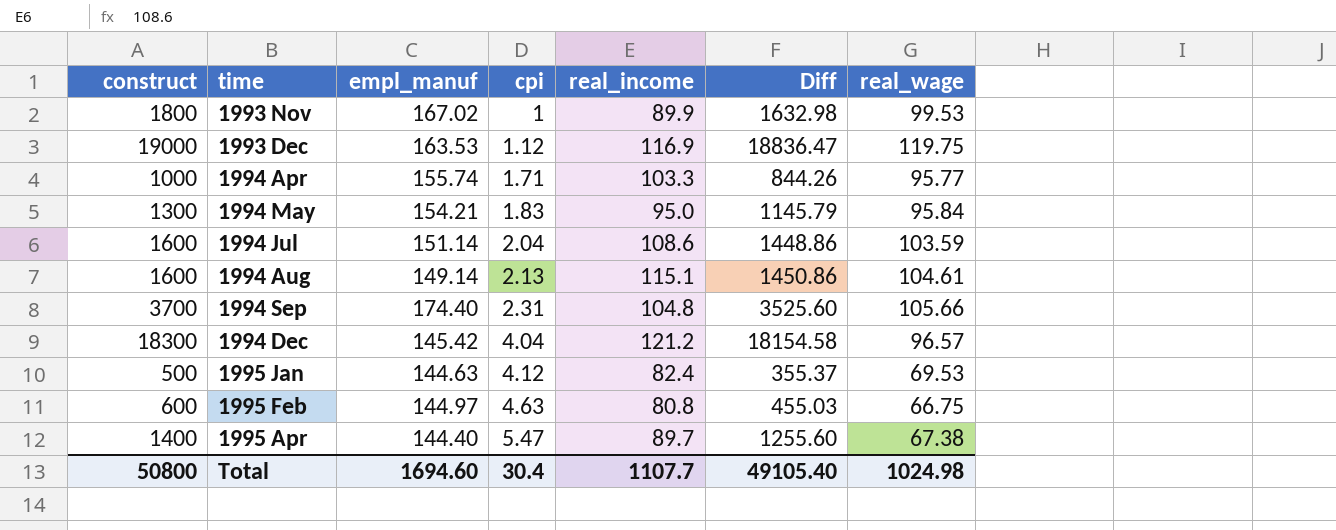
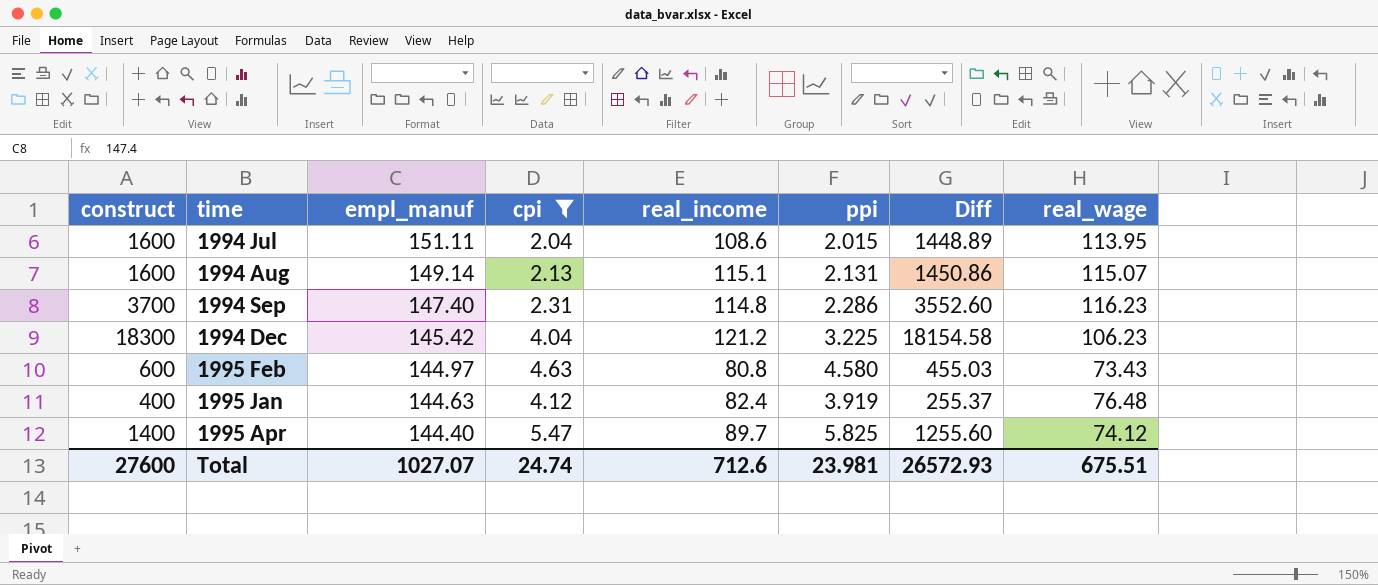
filter: none -> cpi >= 2.04
row order: time ascending -> empl_manuf descending
column ppi | position: none -> 6
1994 Jul | empl_manuf: 151.14 -> 151.11
1994 Jul | Diff: 1448.86 -> 1448.89
1994 Jul | real_wage: 103.59 -> 113.95
1994 Aug | real_wage: 104.61 -> 115.07
1994 Sep | empl_manuf: 174.40 -> 147.40
1994 Sep | real_income: 104.8 -> 114.8
1994 Sep | Diff: 3525.60 -> 3552.60
1994 Sep | real_wage: 105.66 -> 116.23
1994 Dec | real_wage: 96.57 -> 106.23
1995 Feb | real_wage: 66.75 -> 73.43
1995 Jan | construct: 500 -> 400
1995 Jan | Diff: 355.37 -> 255.37
1995 Jan | real_wage: 69.53 -> 76.48
1995 Apr | real_wage: 67.38 -> 74.12
Total | construct: 50800 -> 27600
Total | empl_manuf: 1694.60 -> 1027.07
Total | cpi: 30.4 -> 24.74
Total | real_income: 1107.7 -> 712.6
Total | Diff: 49105.40 -> 26572.93
Total | real_wage: 1024.98 -> 675.51

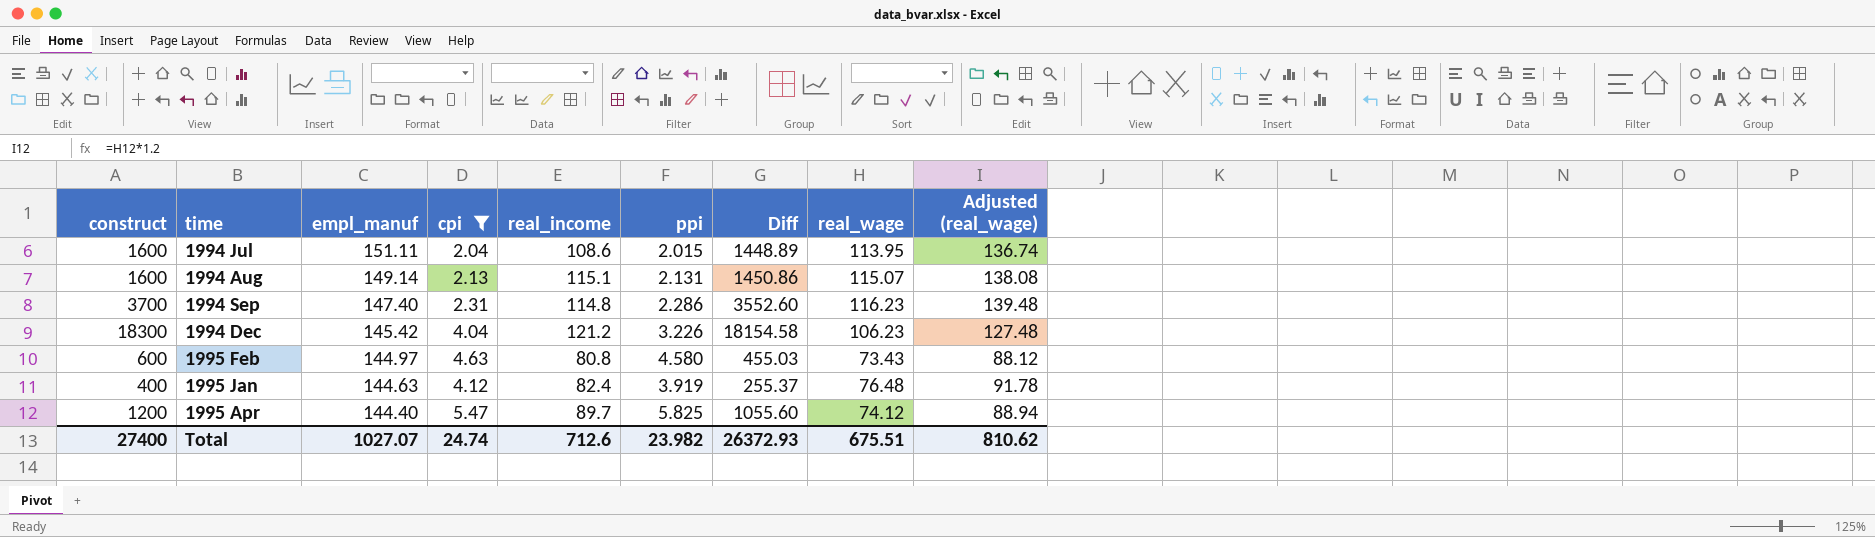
column Adjusted (real_wage) | formula: none -> [real_wage] * 1.2
1994 Dec | ppi: 3.225 -> 3.226
1995 Apr | construct: 1400 -> 1200
1995 Apr | Diff: 1255.60 -> 1055.60
Total | construct: 27600 -> 27400
Total | ppi: 23.981 -> 23.982
Total | Diff: 26572.93 -> 26372.93

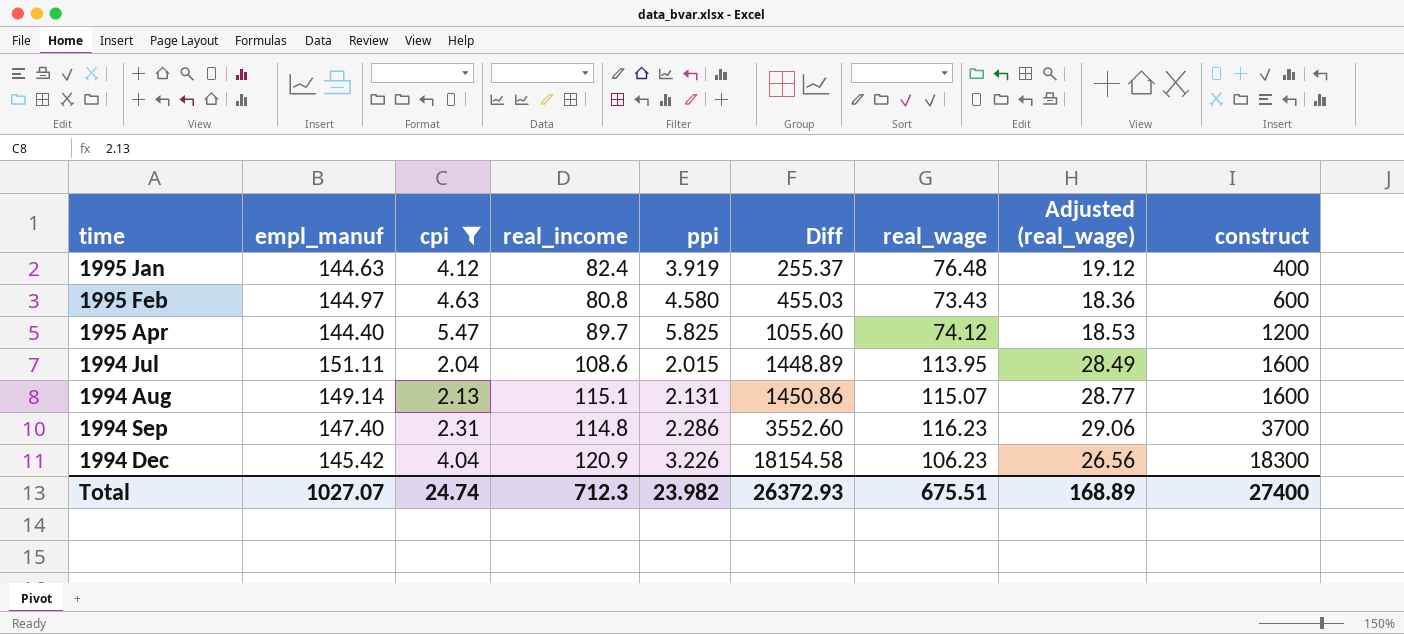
row order: empl_manuf descending -> Diff ascending
column Adjusted (real_wage) | formula: [real_wage] * 1.2 -> [real_wage] * 0.25
column construct | position: 1 -> 9
1994 Dec | real_income: 121.2 -> 120.9
Total | real_income: 712.6 -> 712.3
Total | Adjusted (real_wage): 810.62 -> 168.89

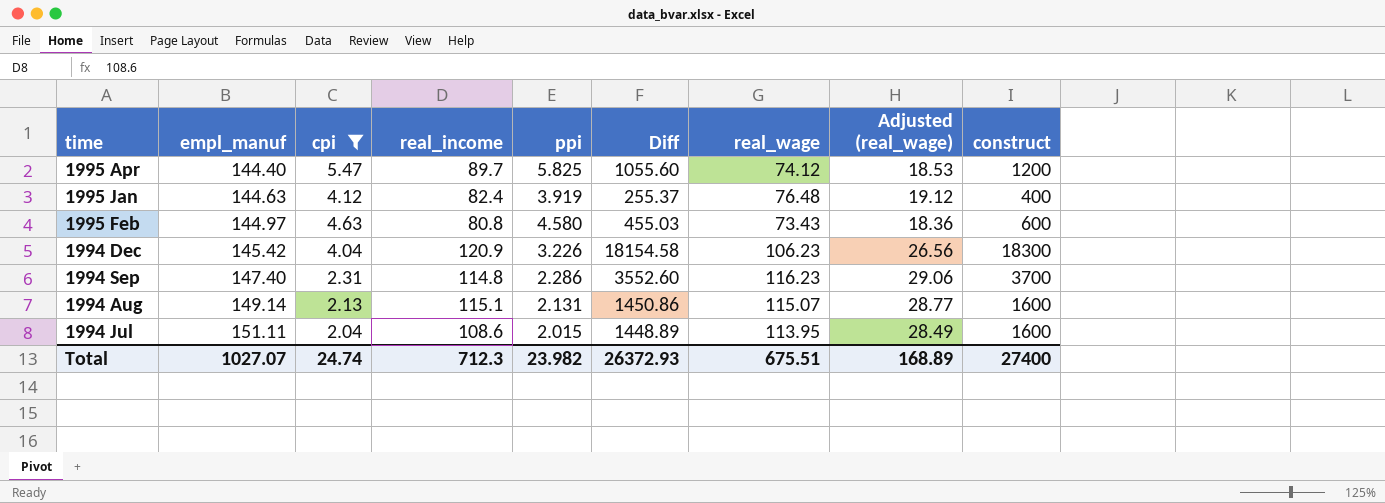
row order: Diff ascending -> empl_manuf ascending

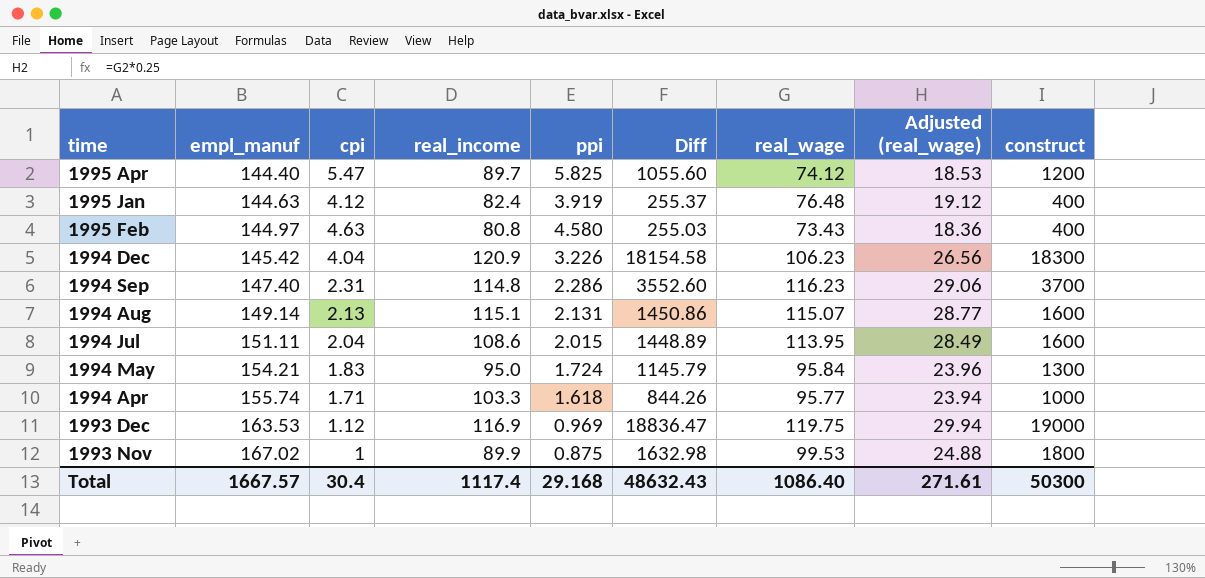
filter: cpi >= 2.04 -> none
1995 Feb | Diff: 455.03 -> 255.03
1995 Feb | construct: 600 -> 400
Total | empl_manuf: 1027.07 -> 1667.57
Total | cpi: 24.74 -> 30.4
Total | real_income: 712.3 -> 1117.4
Total | ppi: 23.982 -> 29.168
Total | Diff: 26372.93 -> 48632.43
Total | real_wage: 675.51 -> 1086.40
Total | Adjusted (real_wage): 168.89 -> 271.61
Total | construct: 27400 -> 50300

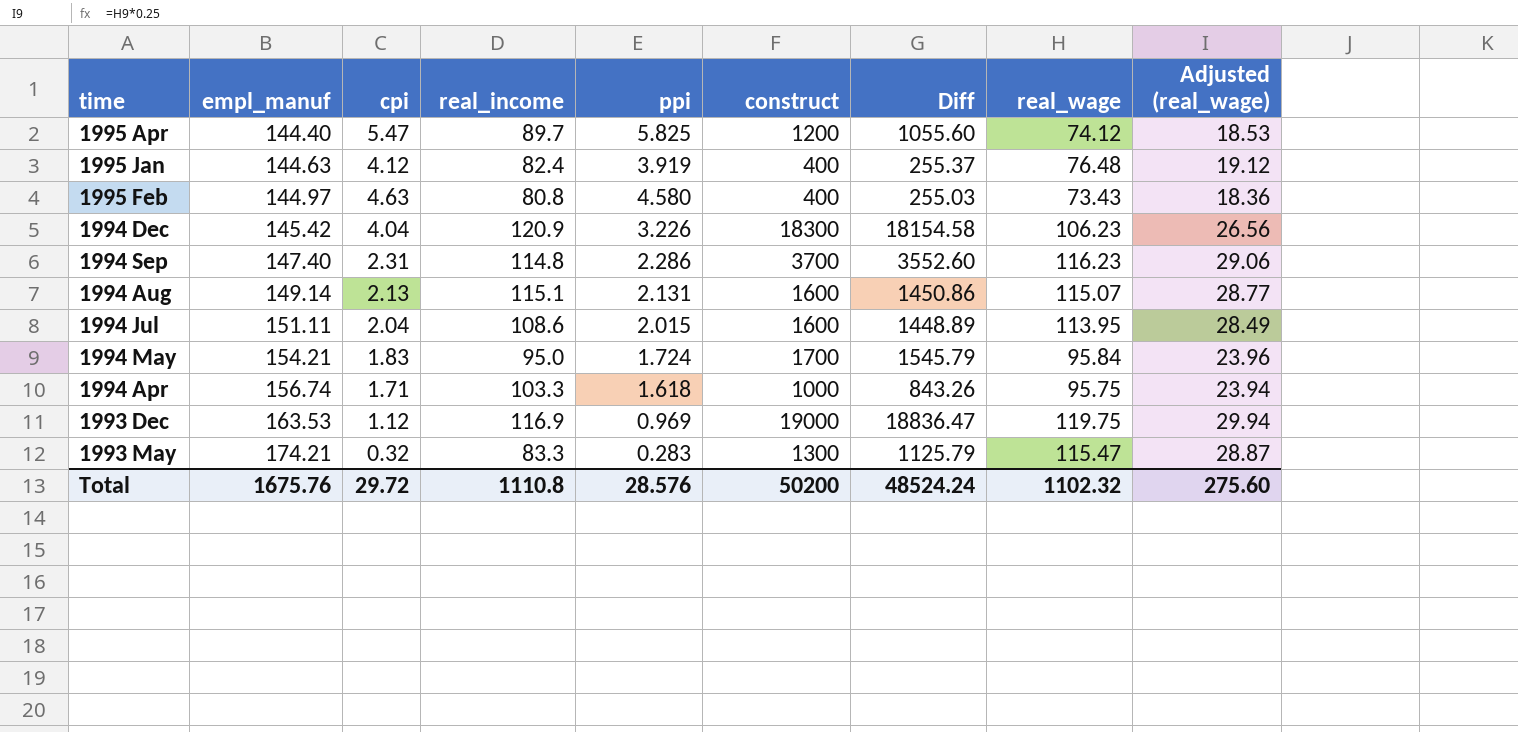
column construct | position: 9 -> 6
row 1993 Nov: 167.02 | 1 | 89.9 | 0.875 | 1632.98 | 99.53 | 24.88 | 1800 -> none
1994 May | construct: 1300 -> 1700
1994 May | Diff: 1145.79 -> 1545.79
1994 Apr | empl_manuf: 155.74 -> 156.74
1994 Apr | Diff: 844.26 -> 843.26
1994 Apr | real_wage: 95.77 -> 95.75
row 1993 May: none -> 174.21 | 0.32 | 83.3 | 0.283 | 1300 | 1125.79 | 115.47 | 28.87
Total | empl_manuf: 1667.57 -> 1675.76
Total | cpi: 30.4 -> 29.72
Total | real_income: 1117.4 -> 1110.8
Total | ppi: 29.168 -> 28.576
Total | construct: 50300 -> 50200
Total | Diff: 48632.43 -> 48524.24
Total | real_wage: 1086.40 -> 1102.32
Total | Adjusted (real_wage): 271.61 -> 275.60

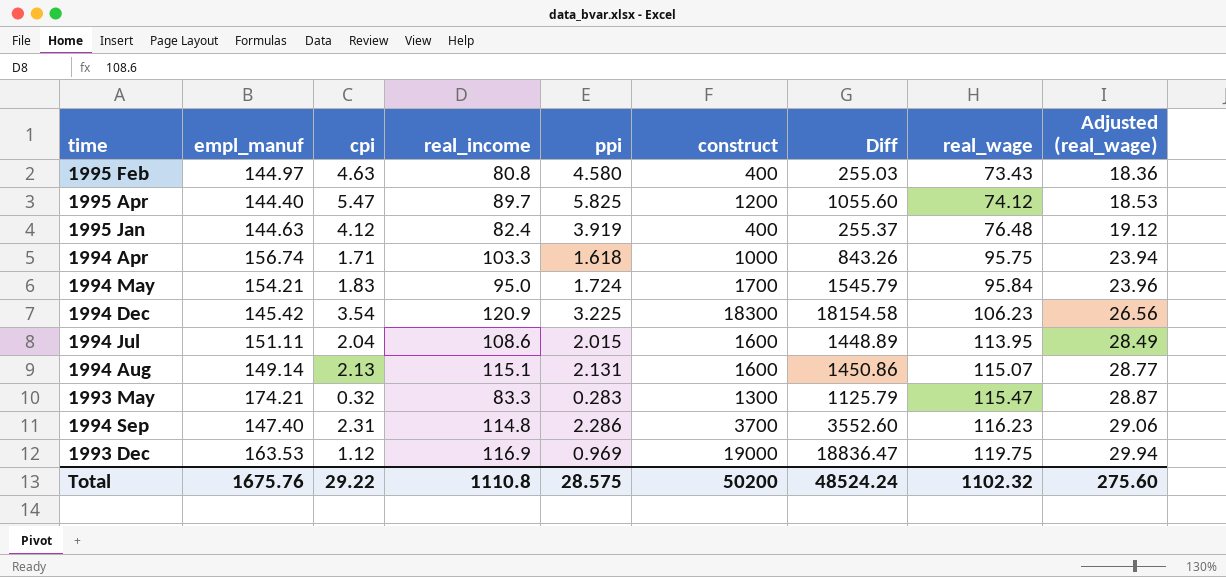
row order: empl_manuf ascending -> real_wage ascending
1994 Dec | cpi: 4.04 -> 3.54
1994 Dec | ppi: 3.226 -> 3.225
Total | cpi: 29.72 -> 29.22
Total | ppi: 28.576 -> 28.575

